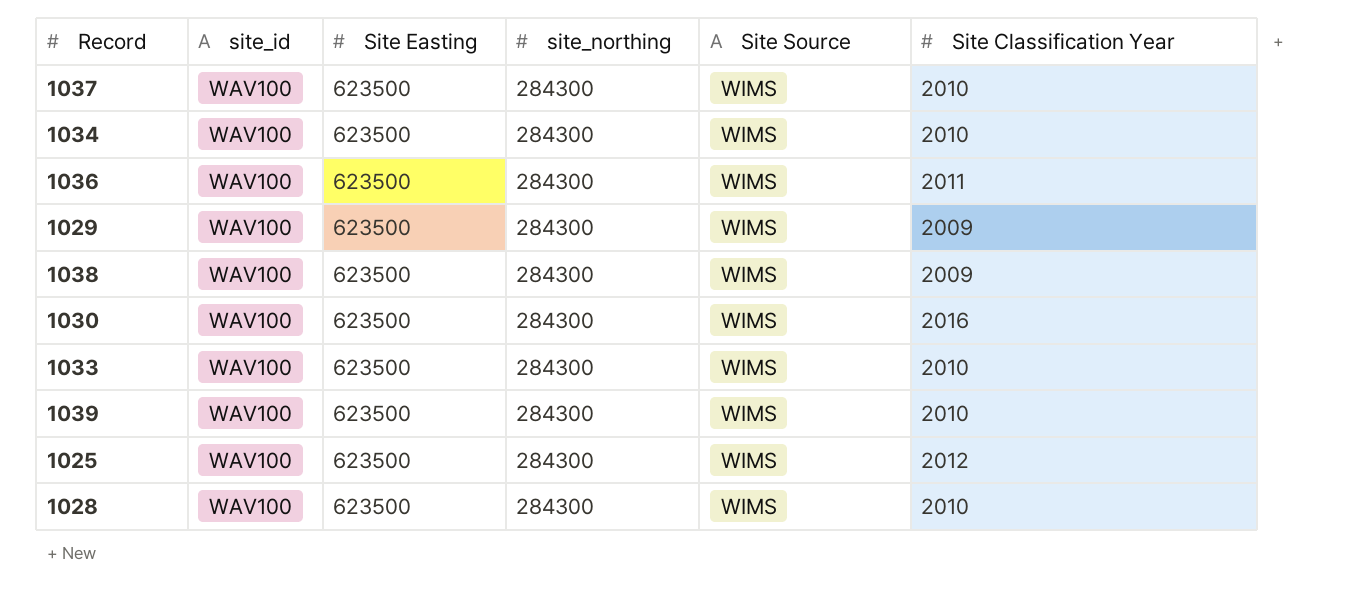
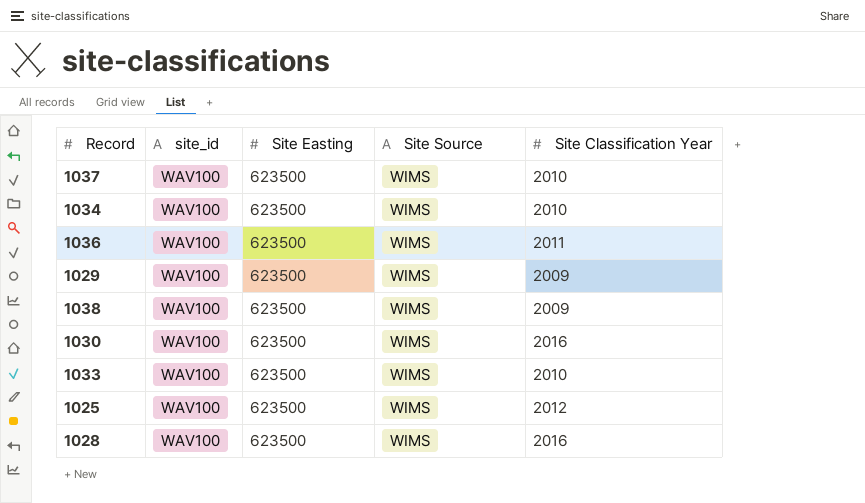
column site_northing | position: 4 -> none
row 1039: WAV100 | 623500 | 284300 | WIMS | 2010 -> none
1028 | Site Classification Year: 2010 -> 2016

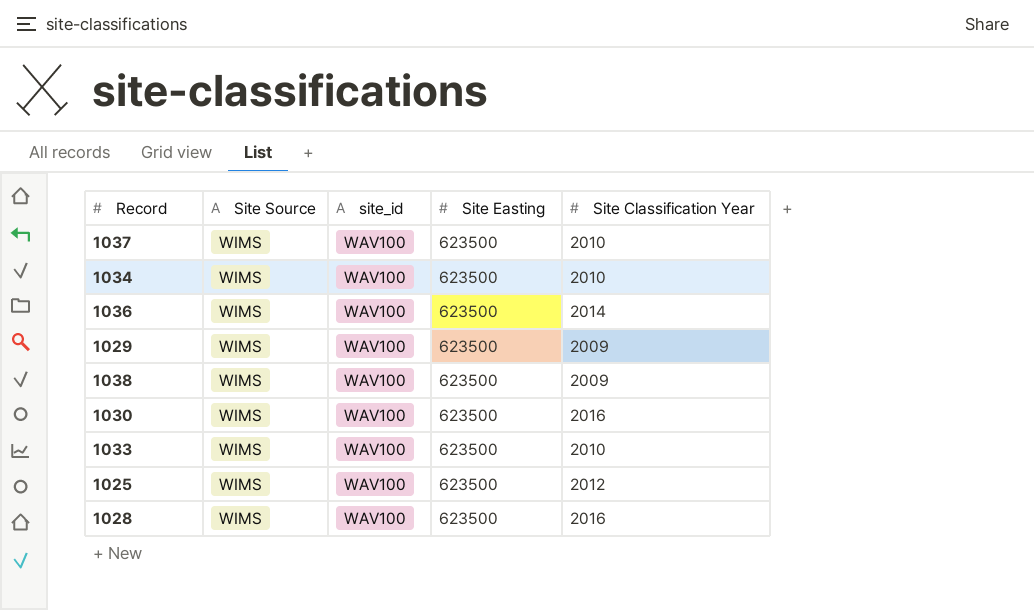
column Site Source | position: 4 -> 2
1036 | Site Classification Year: 2011 -> 2014

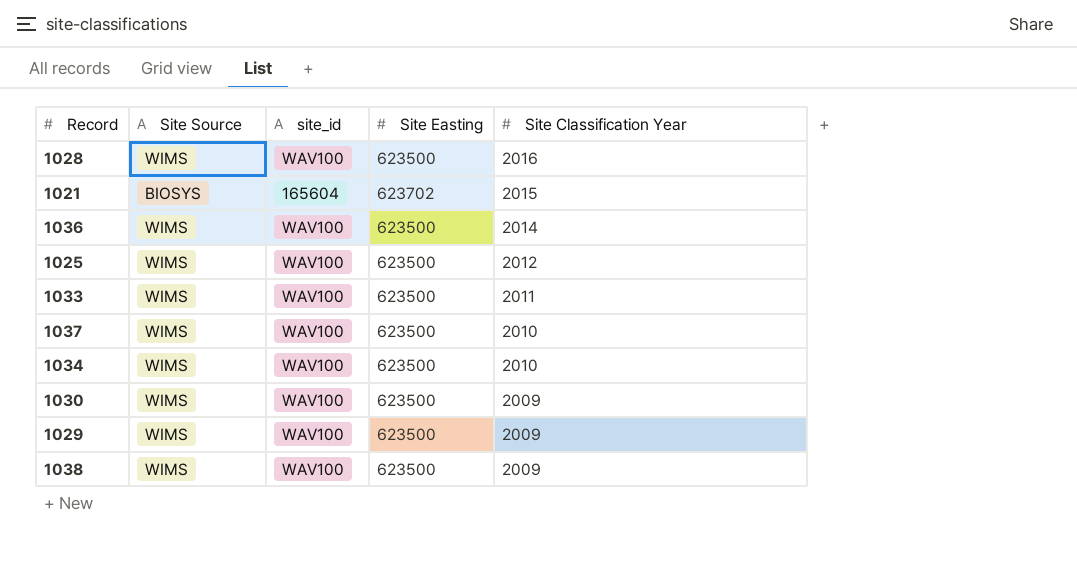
row order: none -> Site Classification Year descending
row 1021: none -> BIOSYS | 165604 | 623702 | 2015
1033 | Site Classification Year: 2010 -> 2011
1030 | Site Classification Year: 2016 -> 2009

